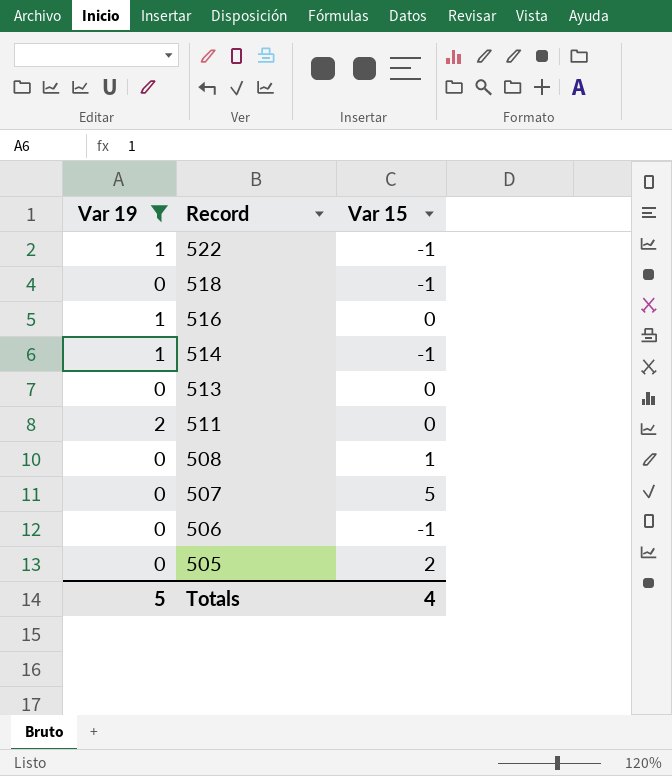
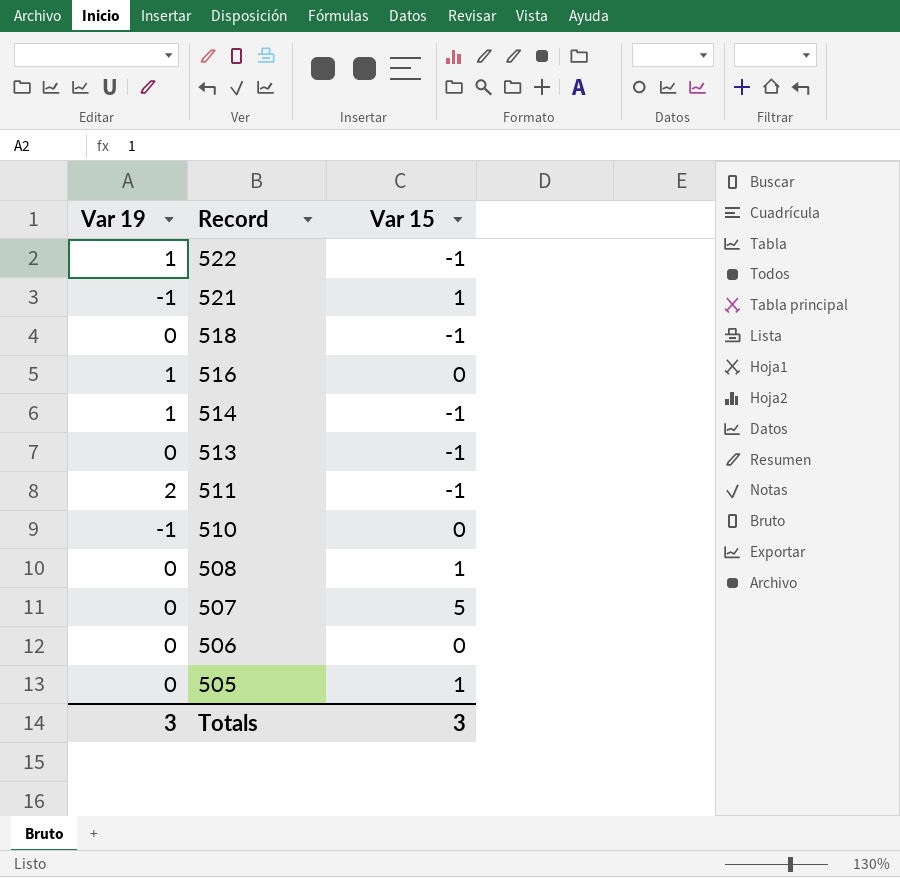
filter: Var 19 != -1 -> none
513 | Var 15: 0 -> -1
511 | Var 15: 0 -> -1
506 | Var 15: -1 -> 0
505 | Var 15: 2 -> 1
Totals | Var 19: 5 -> 3
Totals | Var 15: 4 -> 3

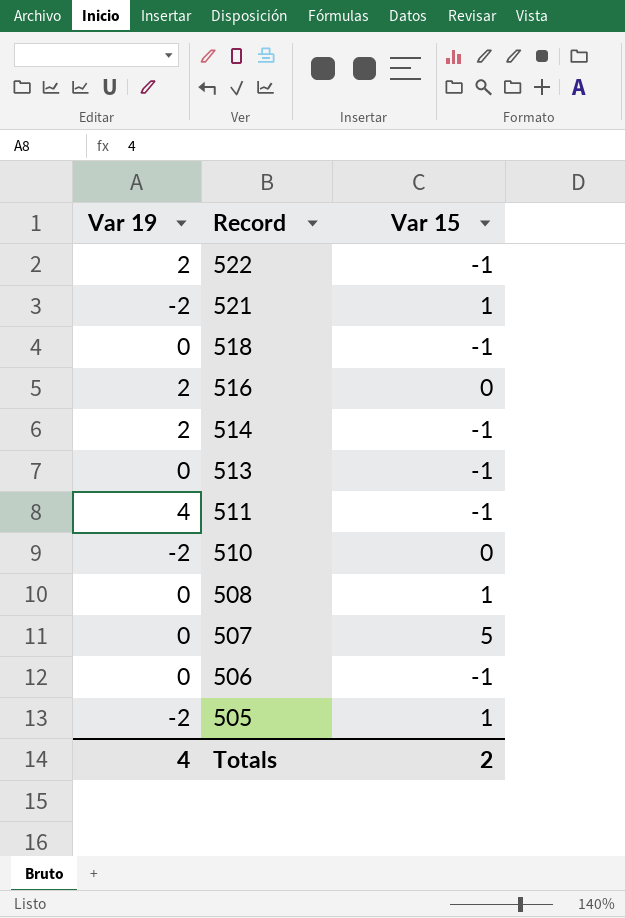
522 | Var 19: 1 -> 2
521 | Var 19: -1 -> -2
516 | Var 19: 1 -> 2
514 | Var 19: 1 -> 2
511 | Var 19: 2 -> 4
510 | Var 19: -1 -> -2
506 | Var 15: 0 -> -1
505 | Var 19: 0 -> -2
Totals | Var 19: 3 -> 4
Totals | Var 15: 3 -> 2

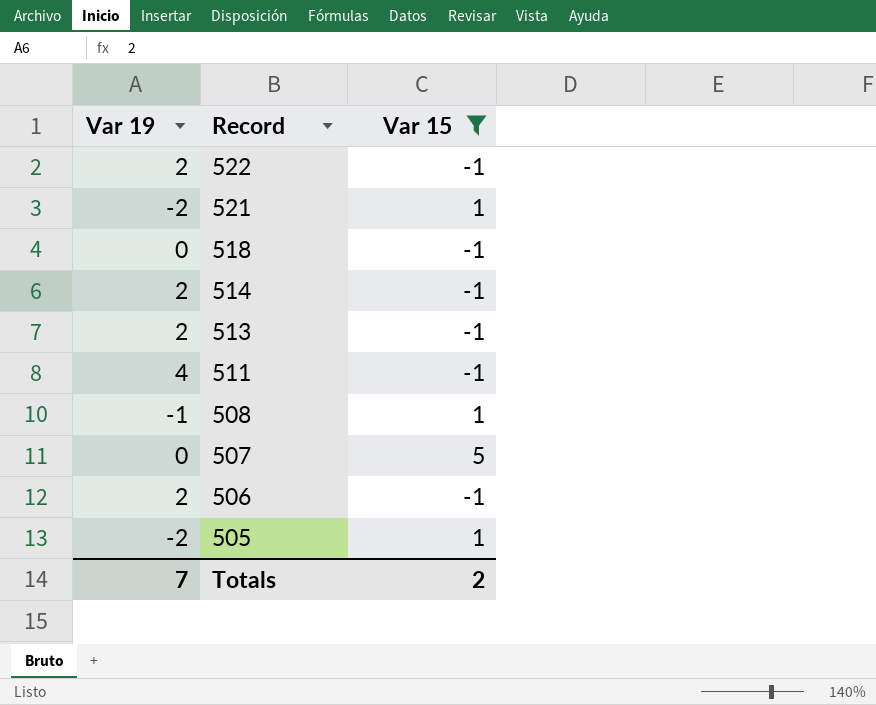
filter: none -> Var 15 != 0
513 | Var 19: 0 -> 2
508 | Var 19: 0 -> -1
506 | Var 19: 0 -> 2
Totals | Var 19: 4 -> 7

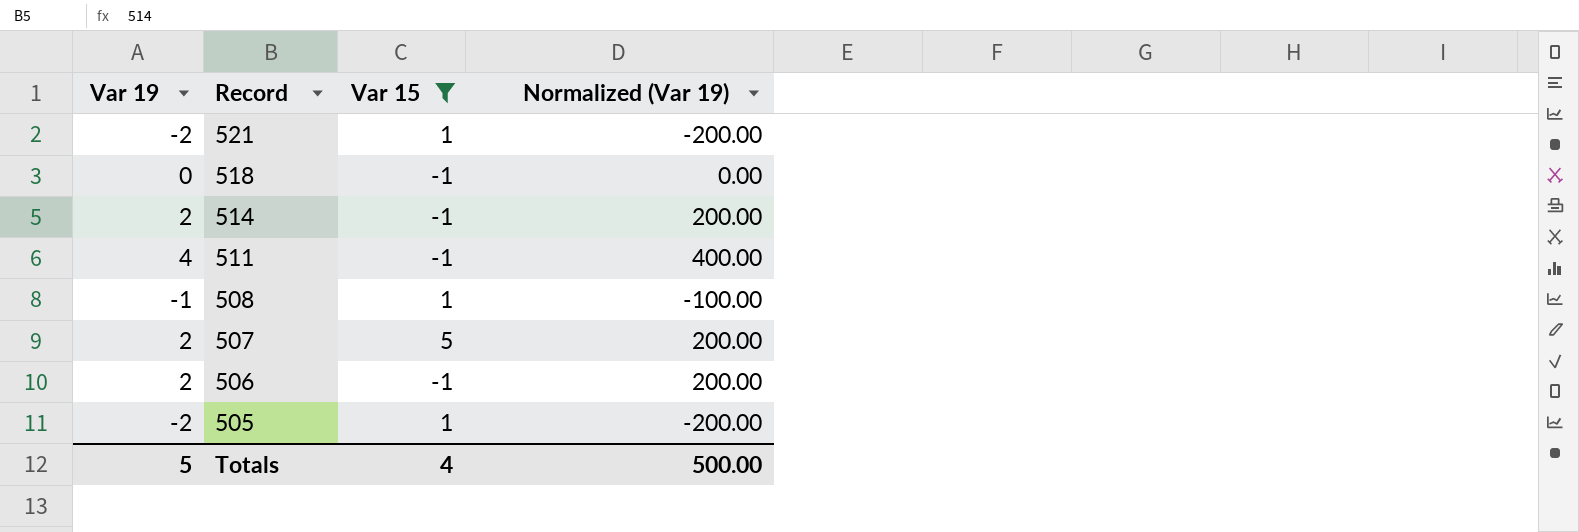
column Normalized (Var 19) | formula: none -> [Var 19] * 100
row 522: 2 | -1 -> none
row 513: 2 | -1 -> none
507 | Var 19: 0 -> 2
Totals | Var 19: 7 -> 5
Totals | Var 15: 2 -> 4

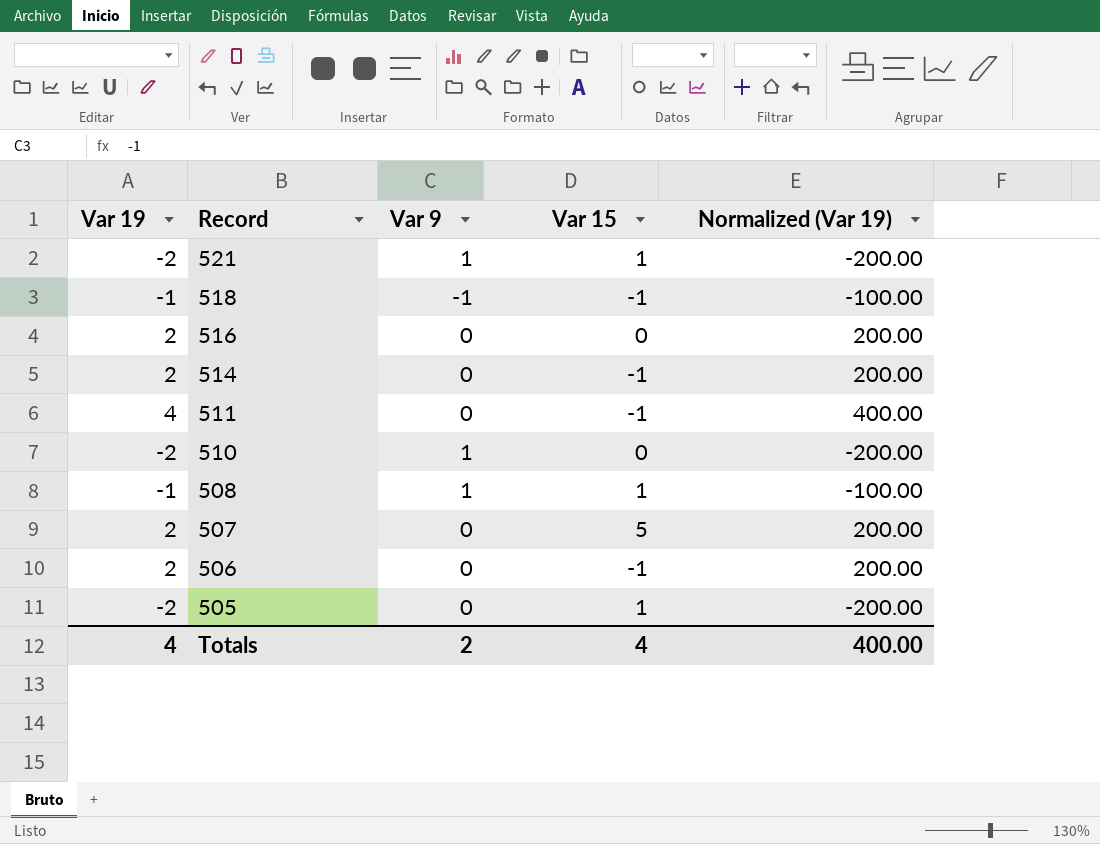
filter: Var 15 != 0 -> none
column Var 9 | position: none -> 3
518 | Var 19: 0 -> -1
518 | Normalized (Var 19): 0.00 -> -100.00
Totals | Var 19: 5 -> 4
Totals | Normalized (Var 19): 500.00 -> 400.00

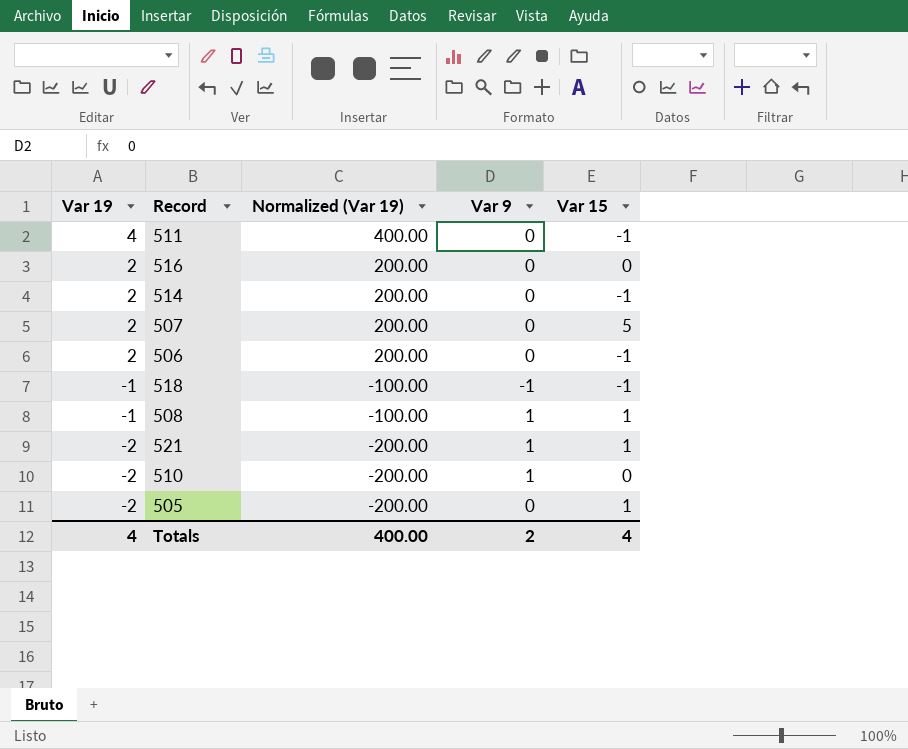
row order: Record descending -> Var 19 descending
column Normalized (Var 19) | position: 5 -> 3

